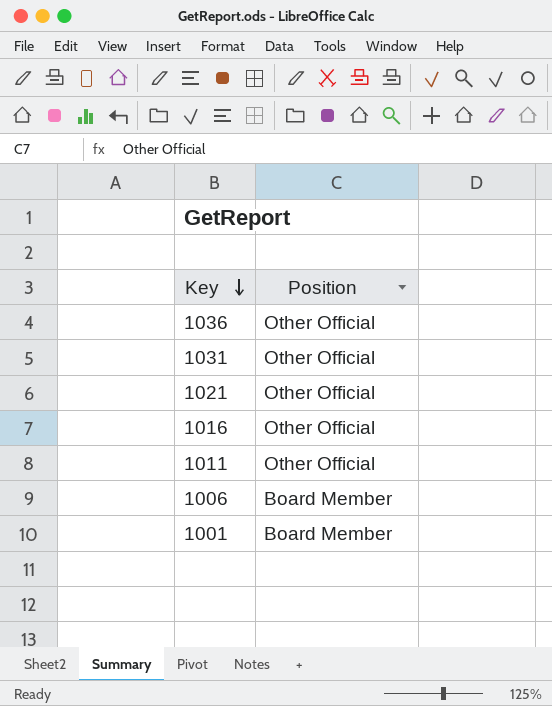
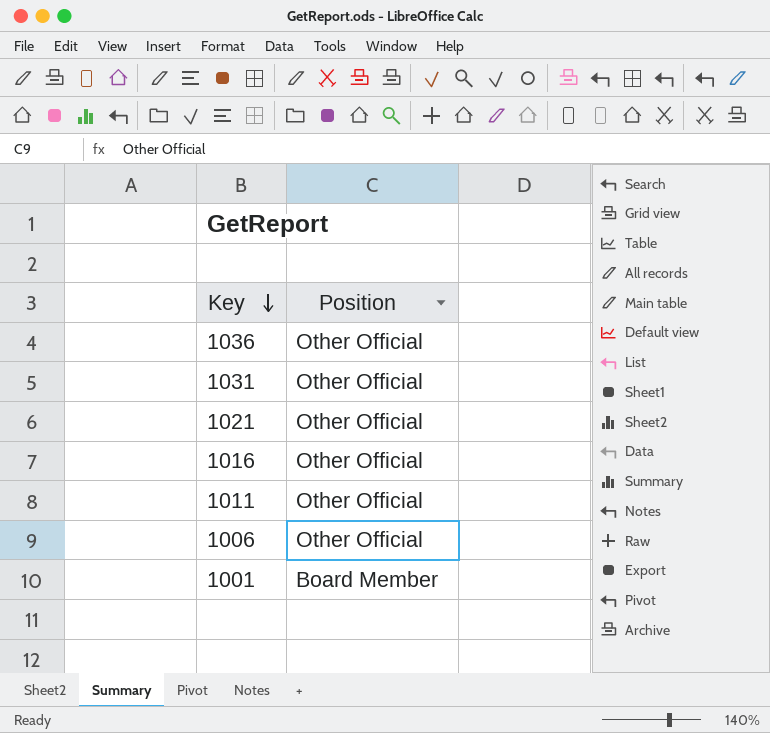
1006 | Position: Board Member -> Other Official

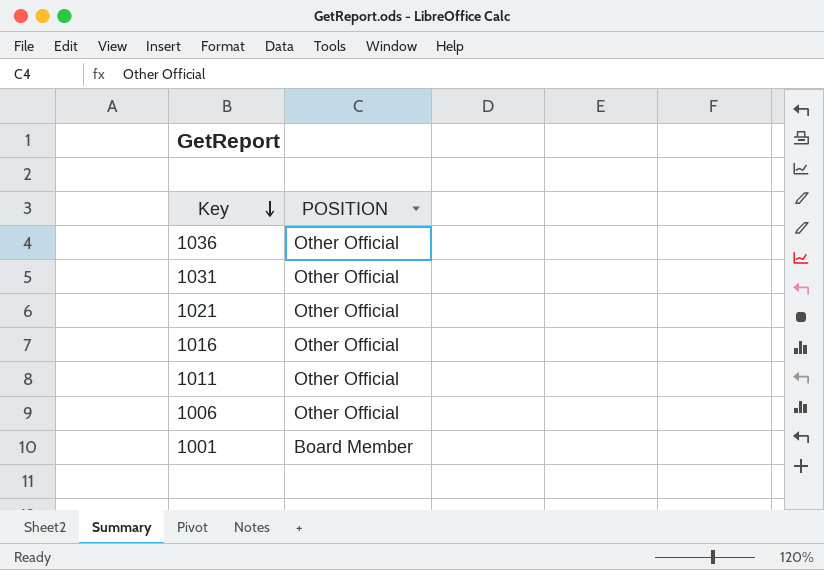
column name: Position -> POSITION

